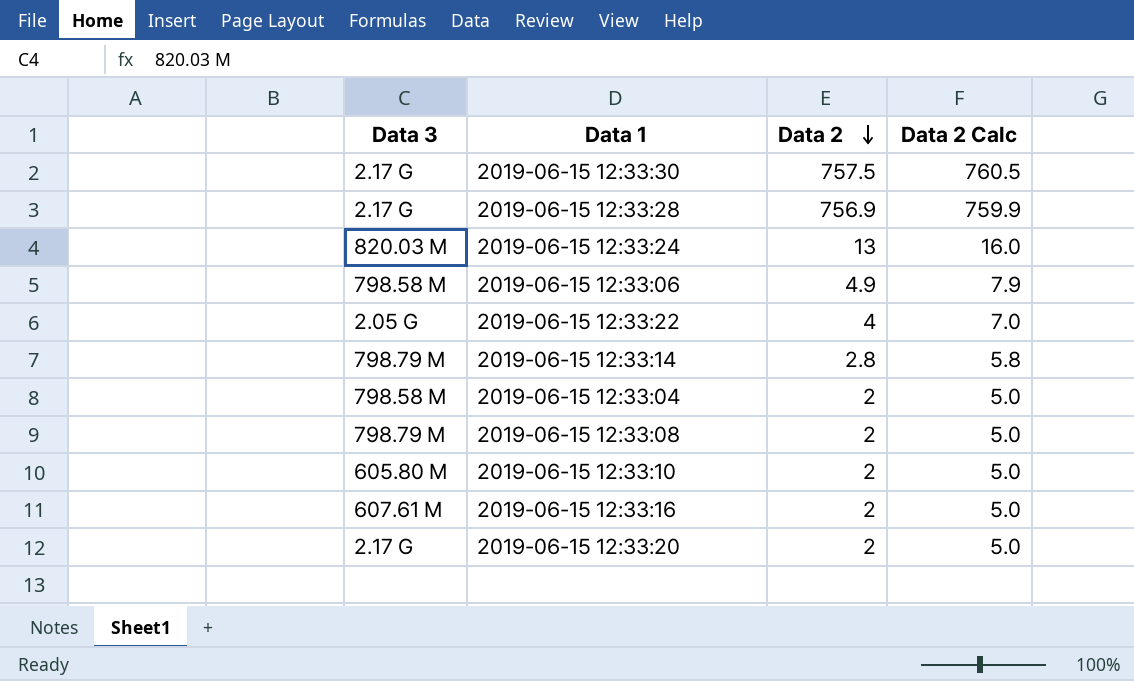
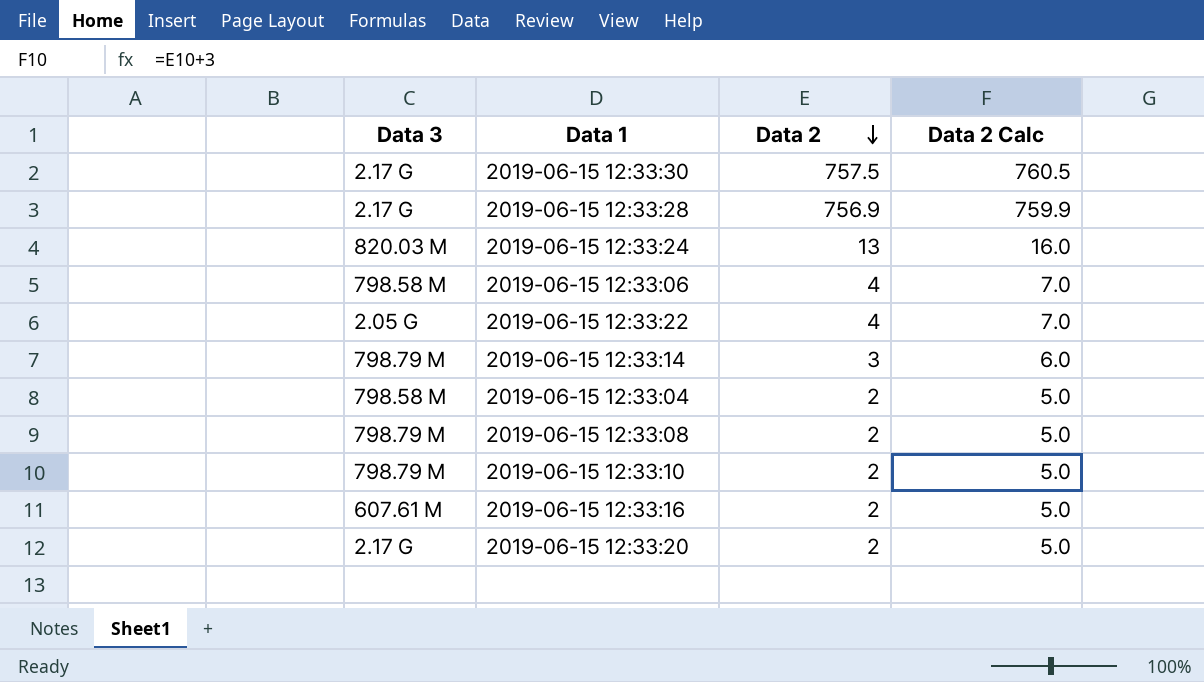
2019-06-15 12:33:06 | Data 2: 4.9 -> 4
2019-06-15 12:33:06 | Data 2 Calc: 7.9 -> 7.0
2019-06-15 12:33:14 | Data 2: 2.8 -> 3
2019-06-15 12:33:14 | Data 2 Calc: 5.8 -> 6.0
2019-06-15 12:33:10 | Data 3: 605.80 M -> 798.79 M

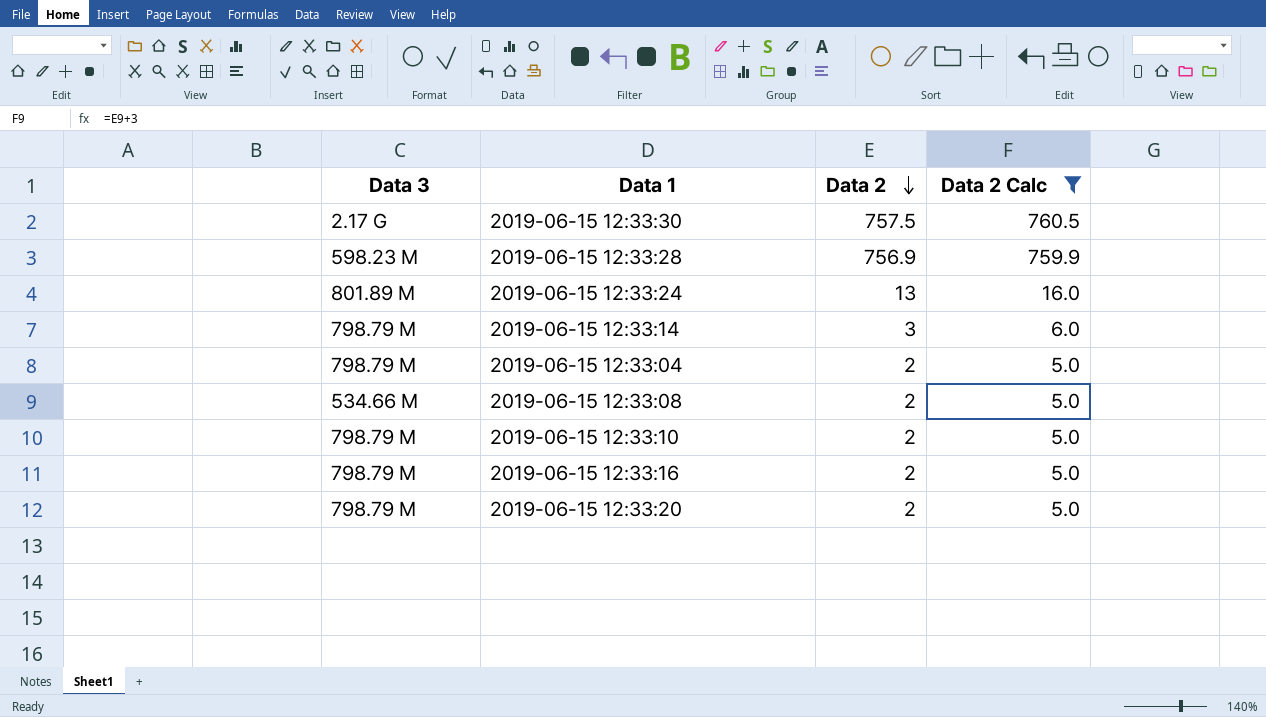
filter: none -> Data 2 Calc != 7.0
2019-06-15 12:33:28 | Data 3: 2.17 G -> 598.23 M
2019-06-15 12:33:24 | Data 3: 820.03 M -> 801.89 M
2019-06-15 12:33:04 | Data 3: 798.58 M -> 798.79 M
2019-06-15 12:33:08 | Data 3: 798.79 M -> 534.66 M
2019-06-15 12:33:16 | Data 3: 607.61 M -> 798.79 M
2019-06-15 12:33:20 | Data 3: 2.17 G -> 798.79 M

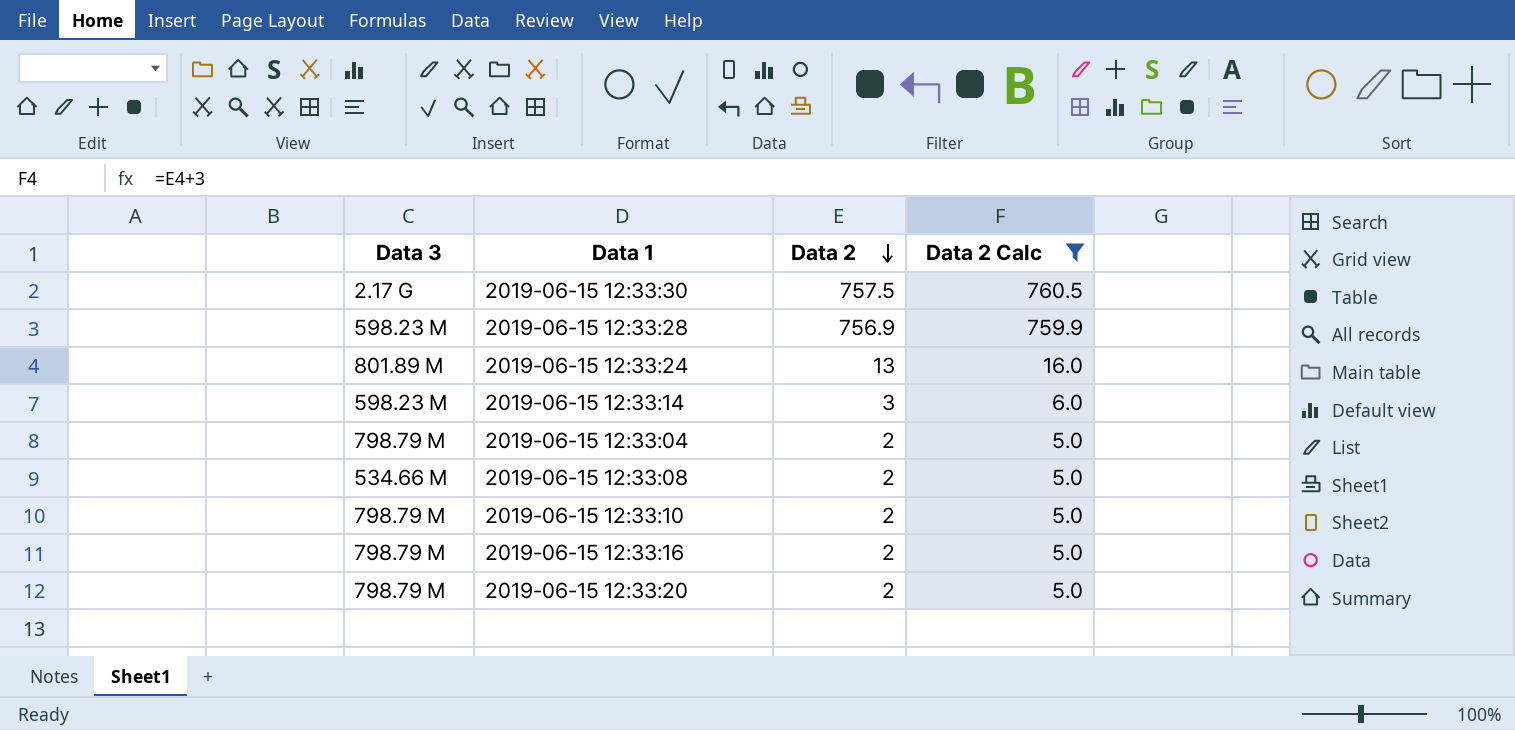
2019-06-15 12:33:14 | Data 3: 798.79 M -> 598.23 M

